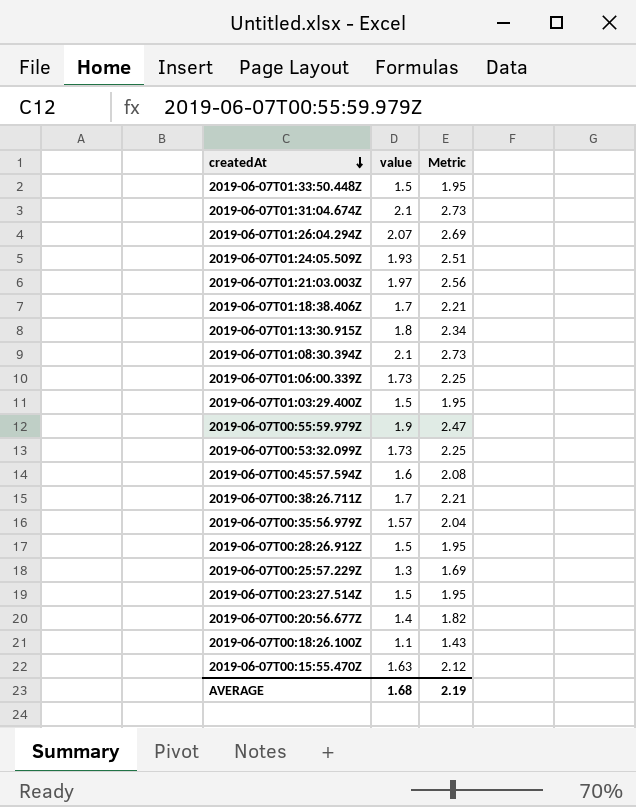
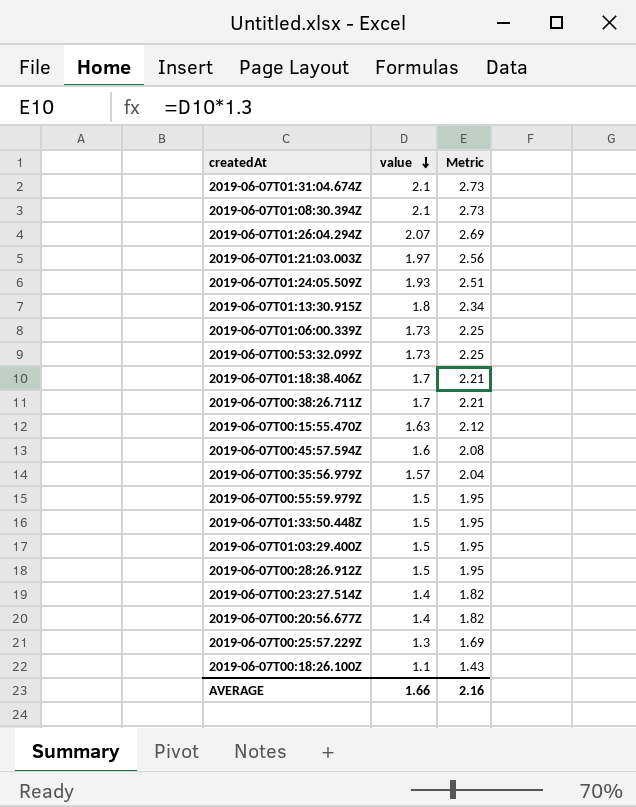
row order: createdAt descending -> value descending
2019-06-07T00:55:59.979Z | value: 1.9 -> 1.5
2019-06-07T00:55:59.979Z | Metric: 2.47 -> 1.95
2019-06-07T00:23:27.514Z | value: 1.5 -> 1.4
2019-06-07T00:23:27.514Z | Metric: 1.95 -> 1.82
AVERAGE | value: 1.68 -> 1.66
AVERAGE | Metric: 2.19 -> 2.16

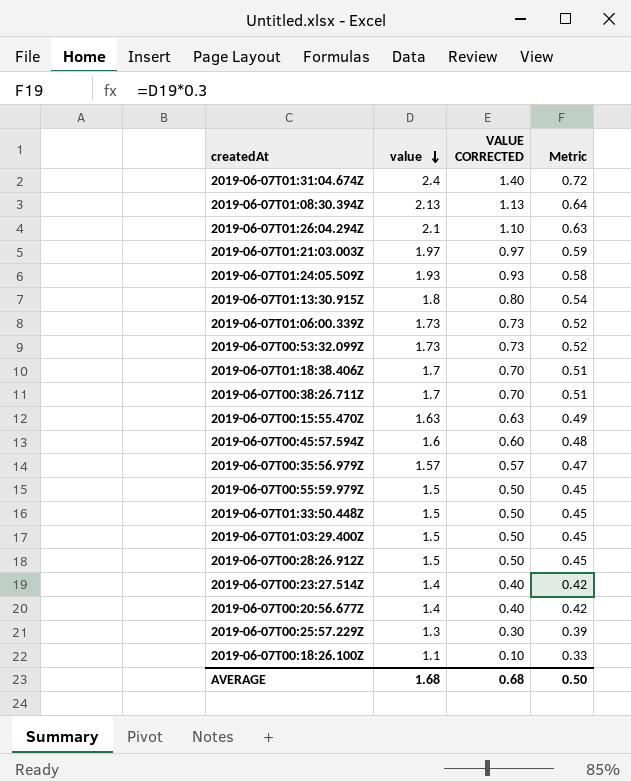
column VALUE CORRECTED | formula: none -> [value] - 1
column Metric | formula: [value] * 1.3 -> [value] * 0.3
2019-06-07T01:31:04.674Z | value: 2.1 -> 2.4
2019-06-07T01:08:30.394Z | value: 2.1 -> 2.13
2019-06-07T01:26:04.294Z | value: 2.07 -> 2.1
AVERAGE | value: 1.66 -> 1.68
AVERAGE | Metric: 2.16 -> 0.50

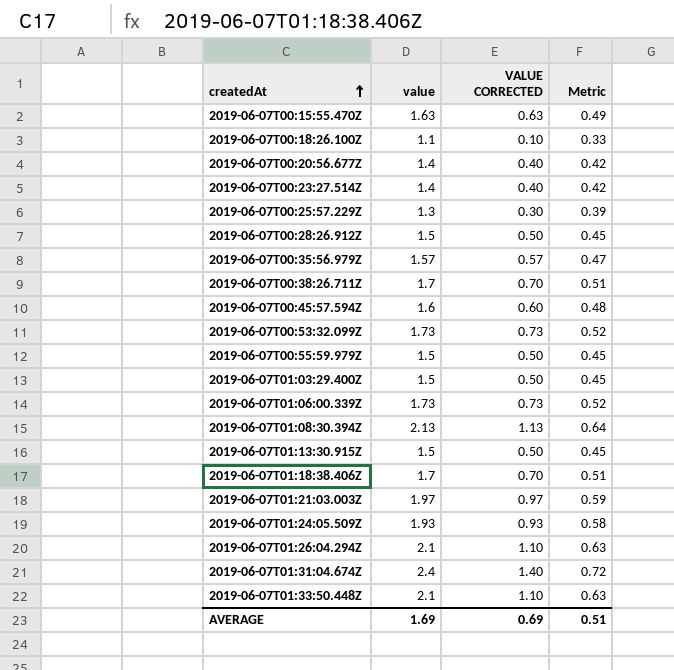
row order: value descending -> createdAt ascending
2019-06-07T01:13:30.915Z | value: 1.8 -> 1.5
2019-06-07T01:13:30.915Z | VALUE CORRECTED: 0.80 -> 0.50
2019-06-07T01:13:30.915Z | Metric: 0.54 -> 0.45
2019-06-07T01:33:50.448Z | value: 1.5 -> 2.1
2019-06-07T01:33:50.448Z | VALUE CORRECTED: 0.50 -> 1.10
2019-06-07T01:33:50.448Z | Metric: 0.45 -> 0.63
AVERAGE | value: 1.68 -> 1.69
AVERAGE | VALUE CORRECTED: 0.68 -> 0.69
AVERAGE | Metric: 0.50 -> 0.51

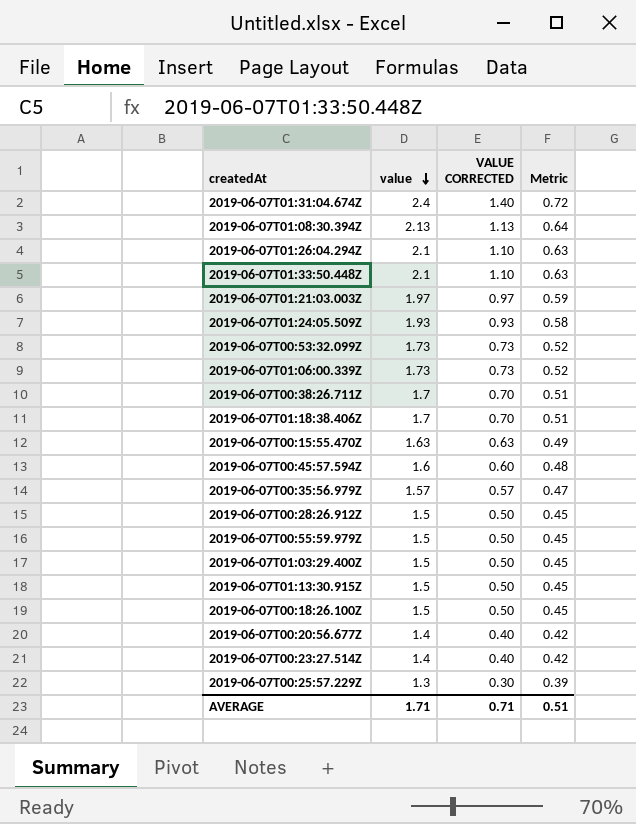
row order: createdAt ascending -> value descending
2019-06-07T00:18:26.100Z | value: 1.1 -> 1.5
2019-06-07T00:18:26.100Z | VALUE CORRECTED: 0.10 -> 0.50
2019-06-07T00:18:26.100Z | Metric: 0.33 -> 0.45
AVERAGE | value: 1.69 -> 1.71
AVERAGE | VALUE CORRECTED: 0.69 -> 0.71

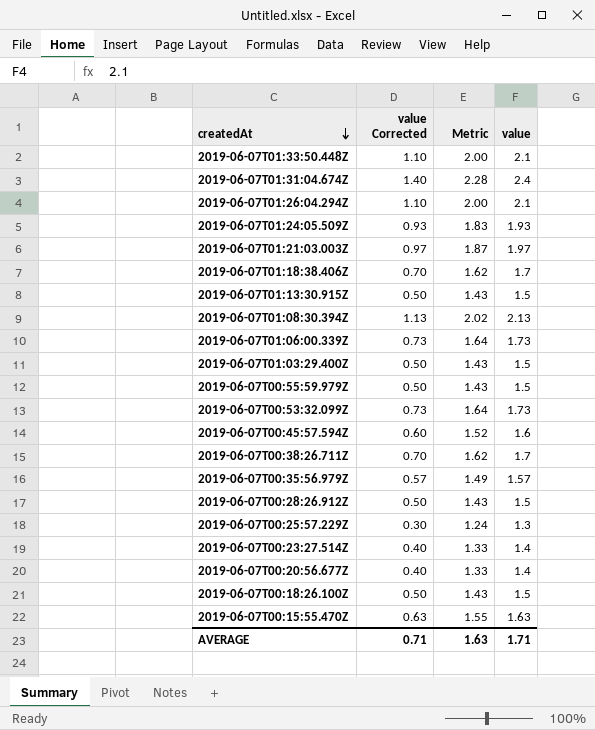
row order: value descending -> createdAt descending
column name: VALUE CORRECTED -> value Corrected
column Metric | formula: [value] * 0.3 -> [value] * 0.95
column value | position: 2 -> 4
AVERAGE | Metric: 0.51 -> 1.63

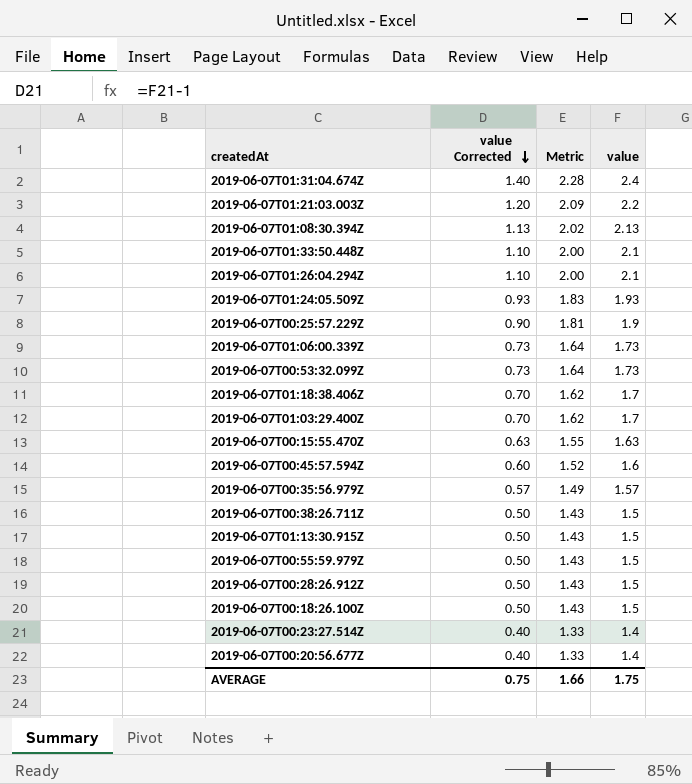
row order: createdAt descending -> value Corrected descending
2019-06-07T01:21:03.003Z | value Corrected: 0.97 -> 1.20
2019-06-07T01:21:03.003Z | Metric: 1.87 -> 2.09
2019-06-07T01:21:03.003Z | value: 1.97 -> 2.2
2019-06-07T00:25:57.229Z | value Corrected: 0.30 -> 0.90
2019-06-07T00:25:57.229Z | Metric: 1.24 -> 1.81
2019-06-07T00:25:57.229Z | value: 1.3 -> 1.9
2019-06-07T01:03:29.400Z | value Corrected: 0.50 -> 0.70
2019-06-07T01:03:29.400Z | Metric: 1.43 -> 1.62
2019-06-07T01:03:29.400Z | value: 1.5 -> 1.7
2019-06-07T00:38:26.711Z | value Corrected: 0.70 -> 0.50
2019-06-07T00:38:26.711Z | Metric: 1.62 -> 1.43
2019-06-07T00:38:26.711Z | value: 1.7 -> 1.5
AVERAGE | value Corrected: 0.71 -> 0.75
AVERAGE | Metric: 1.63 -> 1.66
AVERAGE | value: 1.71 -> 1.75

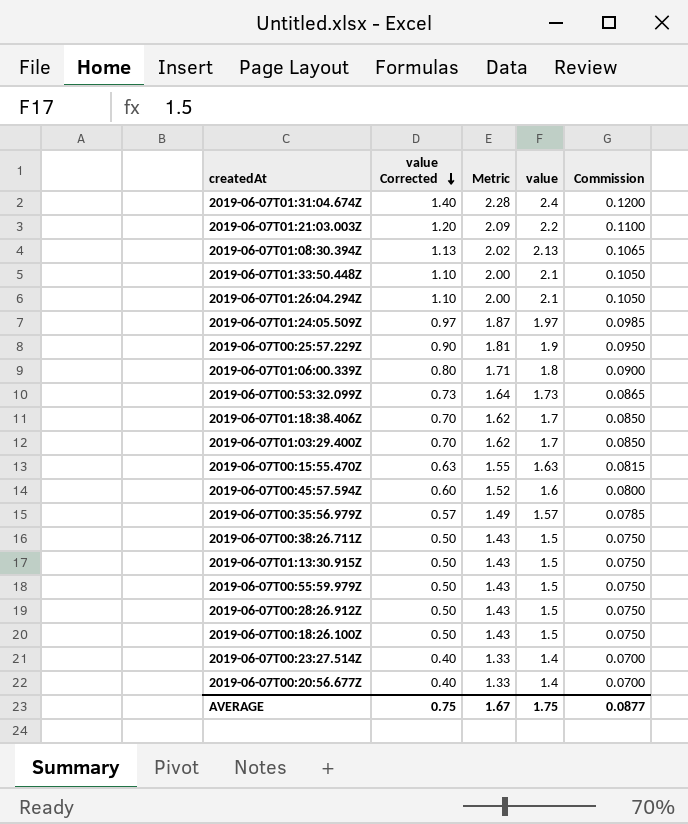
column Commission | formula: none -> [value] * 0.05
2019-06-07T01:24:05.509Z | value Corrected: 0.93 -> 0.97
2019-06-07T01:24:05.509Z | Metric: 1.83 -> 1.87
2019-06-07T01:24:05.509Z | value: 1.93 -> 1.97
2019-06-07T01:06:00.339Z | value Corrected: 0.73 -> 0.80
2019-06-07T01:06:00.339Z | Metric: 1.64 -> 1.71
2019-06-07T01:06:00.339Z | value: 1.73 -> 1.8
AVERAGE | Metric: 1.66 -> 1.67

